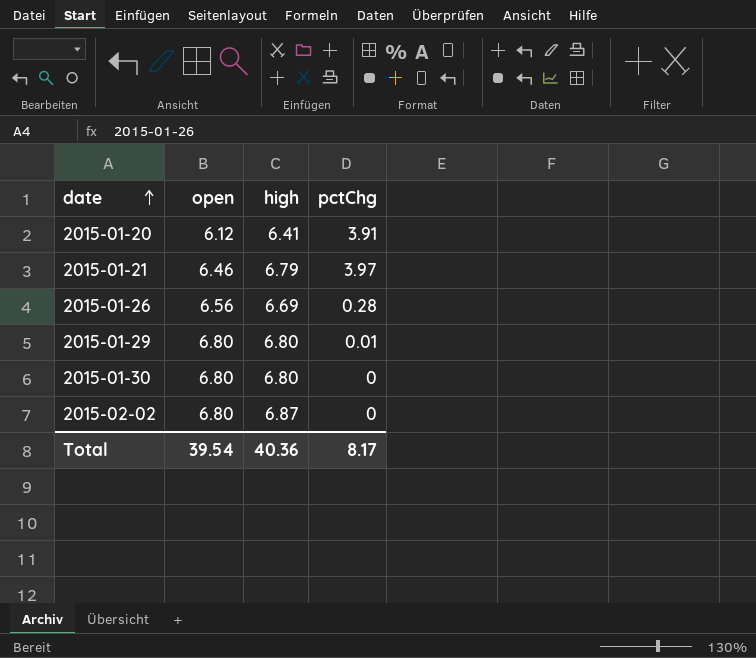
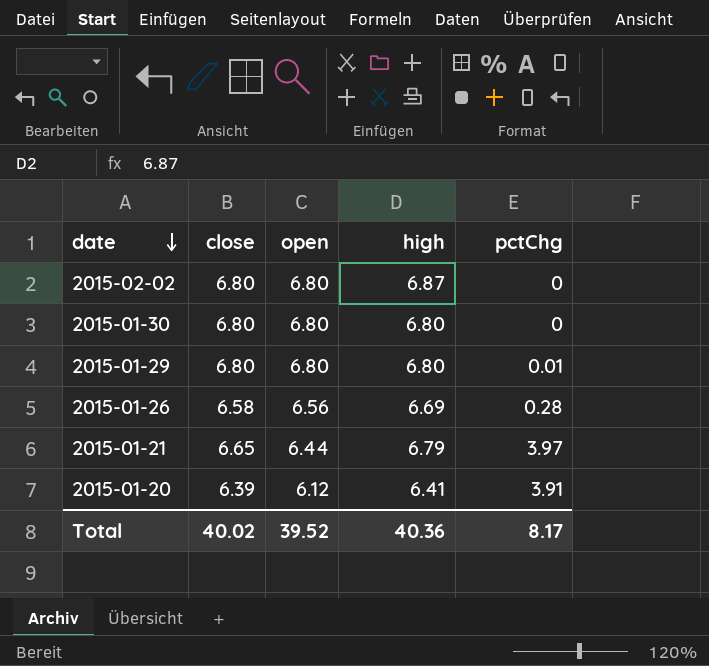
row order: date ascending -> date descending
column close | position: none -> 2
2015-01-21 | open: 6.46 -> 6.44
Total | open: 39.54 -> 39.52

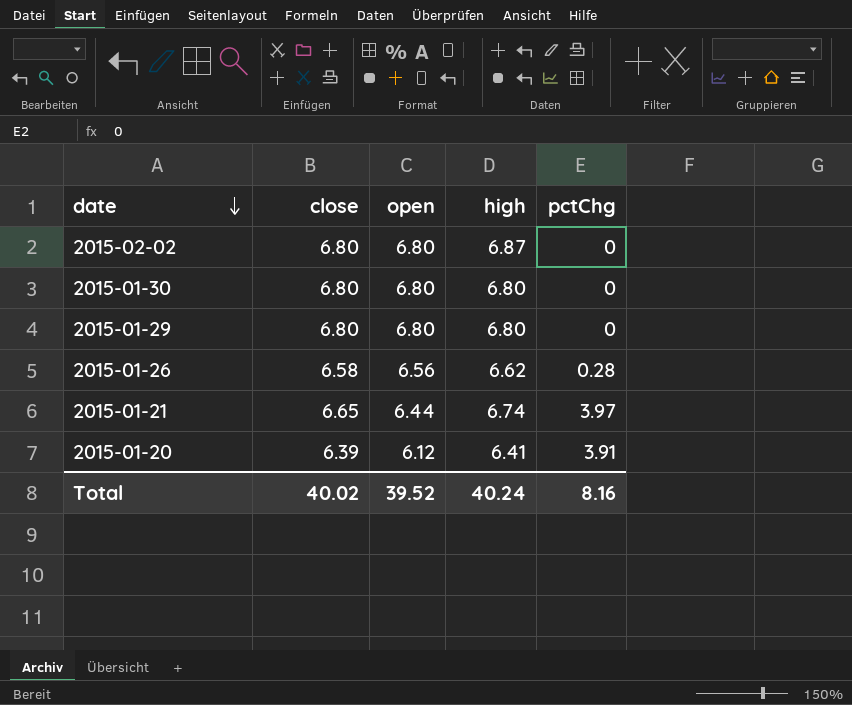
2015-01-29 | pctChg: 0.01 -> 0
2015-01-26 | high: 6.69 -> 6.62
2015-01-21 | high: 6.79 -> 6.74
Total | high: 40.36 -> 40.24
Total | pctChg: 8.17 -> 8.16

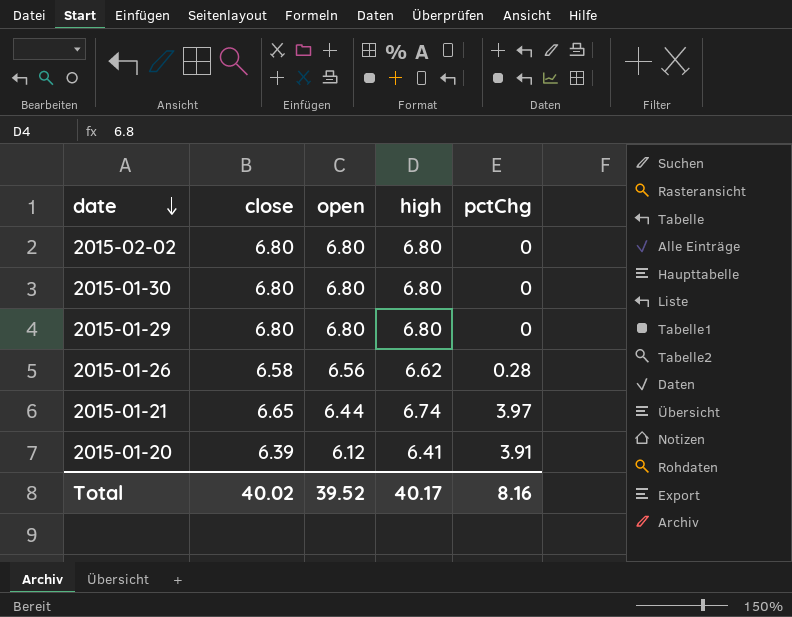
2015-02-02 | high: 6.87 -> 6.80
Total | high: 40.24 -> 40.17

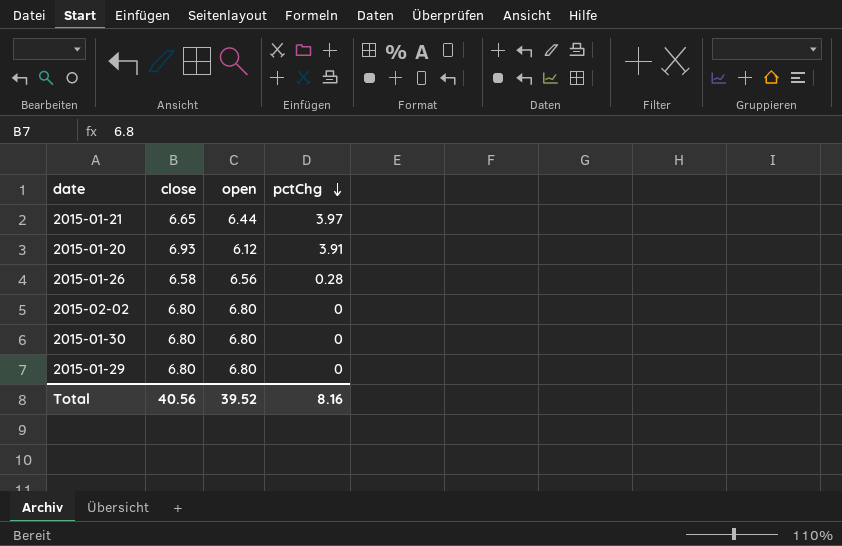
row order: date descending -> pctChg descending
column high | position: 4 -> none
2015-01-20 | close: 6.39 -> 6.93
Total | close: 40.02 -> 40.56

